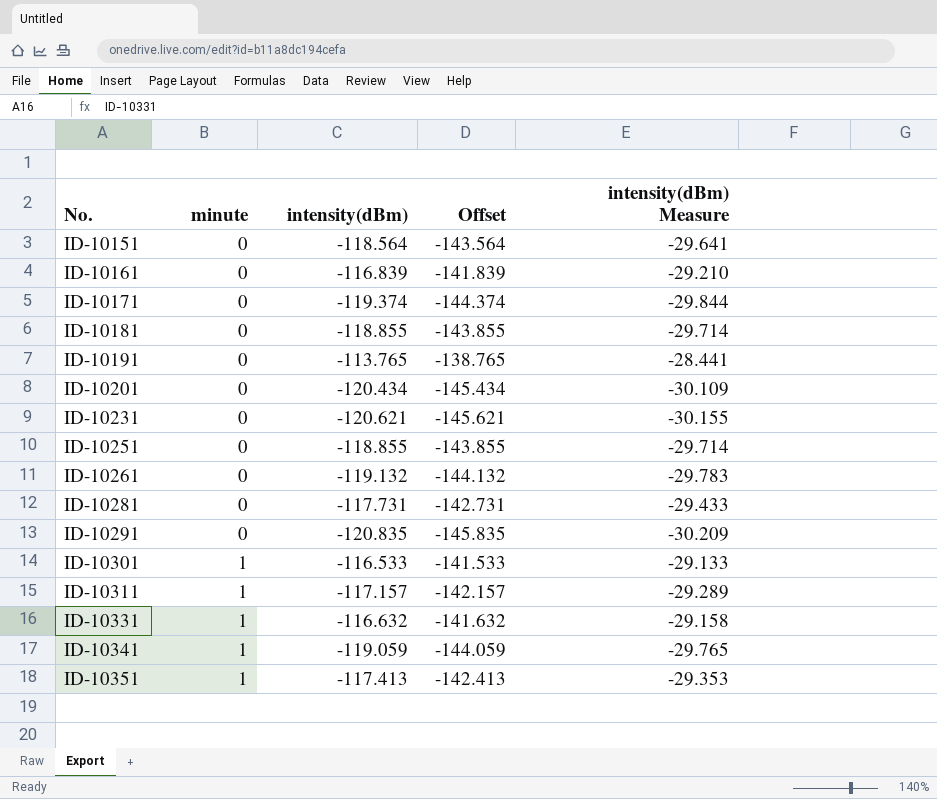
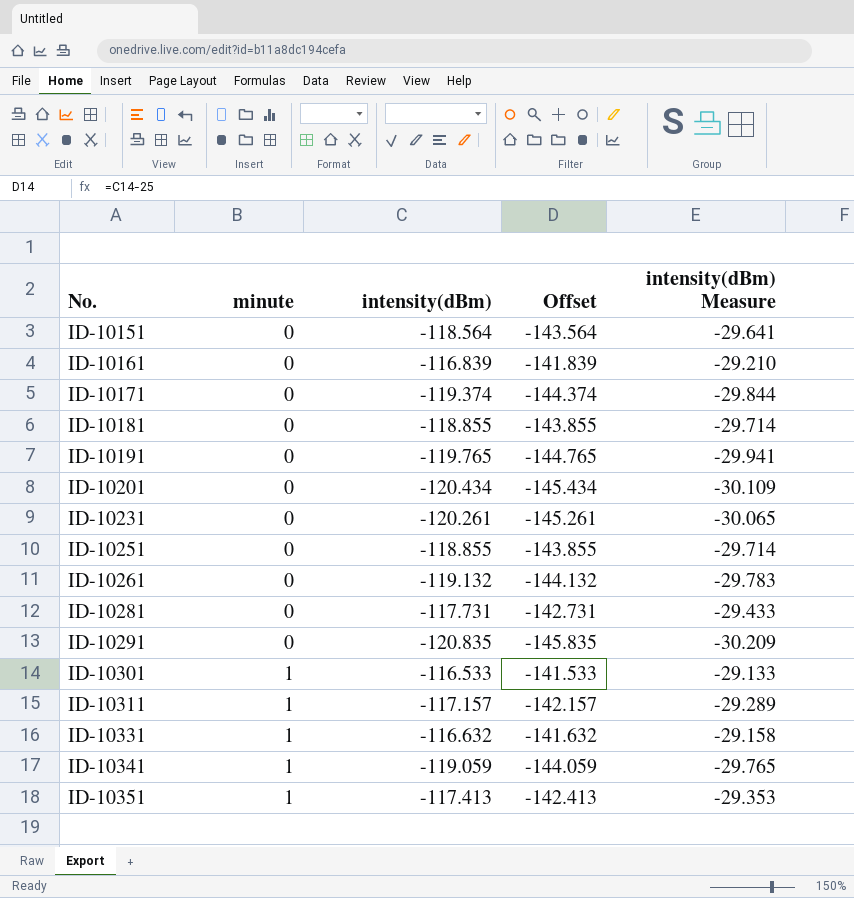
ID-10191 | intensity(dBm): -113.765 -> -119.765
ID-10191 | Offset: -138.765 -> -144.765
ID-10191 | intensity(dBm) Measure: -28.441 -> -29.941
ID-10231 | intensity(dBm): -120.621 -> -120.261
ID-10231 | Offset: -145.621 -> -145.261
ID-10231 | intensity(dBm) Measure: -30.155 -> -30.065

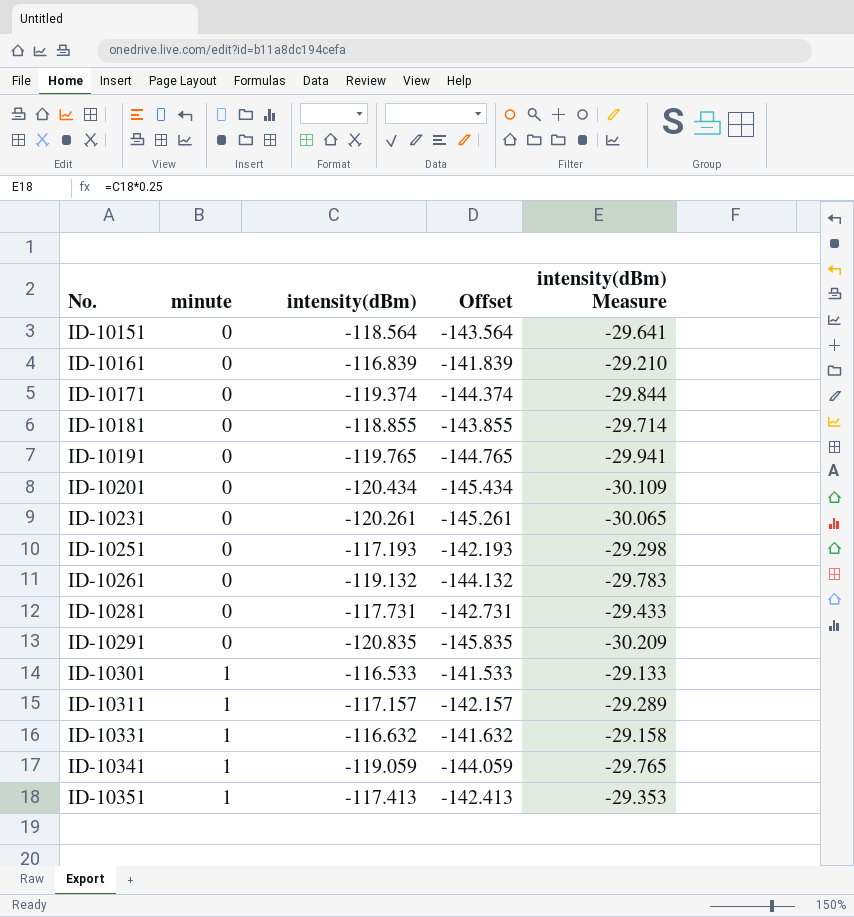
ID-10251 | intensity(dBm): -118.855 -> -117.193
ID-10251 | Offset: -143.855 -> -142.193
ID-10251 | intensity(dBm) Measure: -29.714 -> -29.298

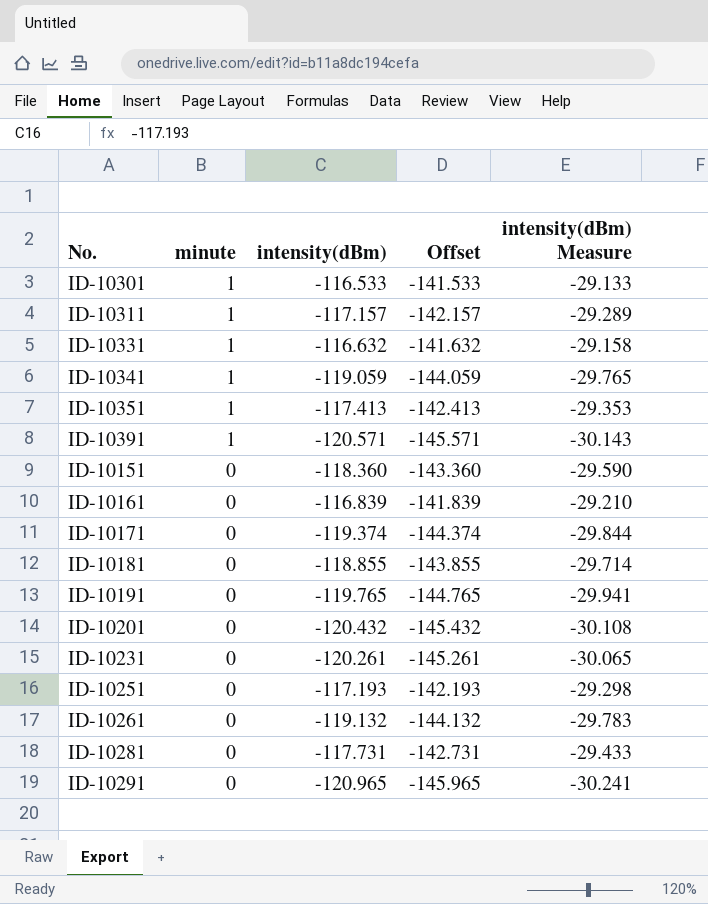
row order: No. ascending -> minute descending
row ID-10391: none -> 1 | -120.571 | -145.571 | -30.143
ID-10151 | intensity(dBm): -118.564 -> -118.360
ID-10151 | Offset: -143.564 -> -143.360
ID-10151 | intensity(dBm) Measure: -29.641 -> -29.590
ID-10201 | intensity(dBm): -120.434 -> -120.432
ID-10201 | Offset: -145.434 -> -145.432
ID-10201 | intensity(dBm) Measure: -30.109 -> -30.108
ID-10291 | intensity(dBm): -120.835 -> -120.965
ID-10291 | Offset: -145.835 -> -145.965
ID-10291 | intensity(dBm) Measure: -30.209 -> -30.241

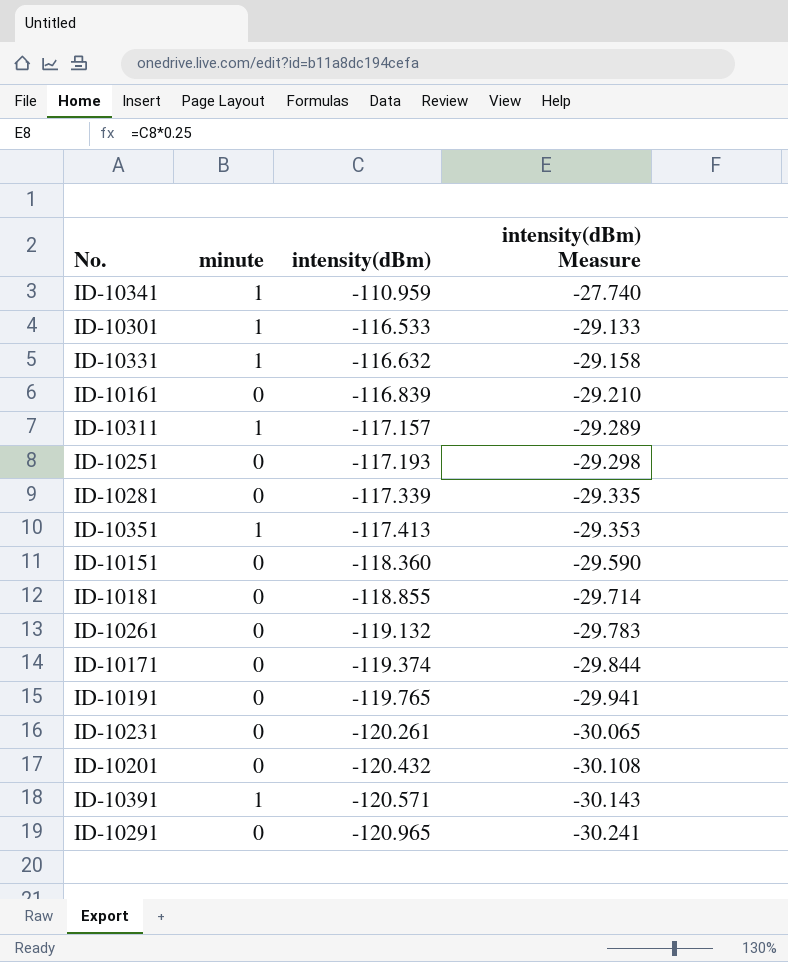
row order: minute descending -> intensity(dBm) descending
column Offset | formula: [intensity(dBm)] - 25 -> none
ID-10341 | intensity(dBm): -119.059 -> -110.959
ID-10341 | intensity(dBm) Measure: -29.765 -> -27.740
ID-10281 | intensity(dBm): -117.731 -> -117.339
ID-10281 | intensity(dBm) Measure: -29.433 -> -29.335

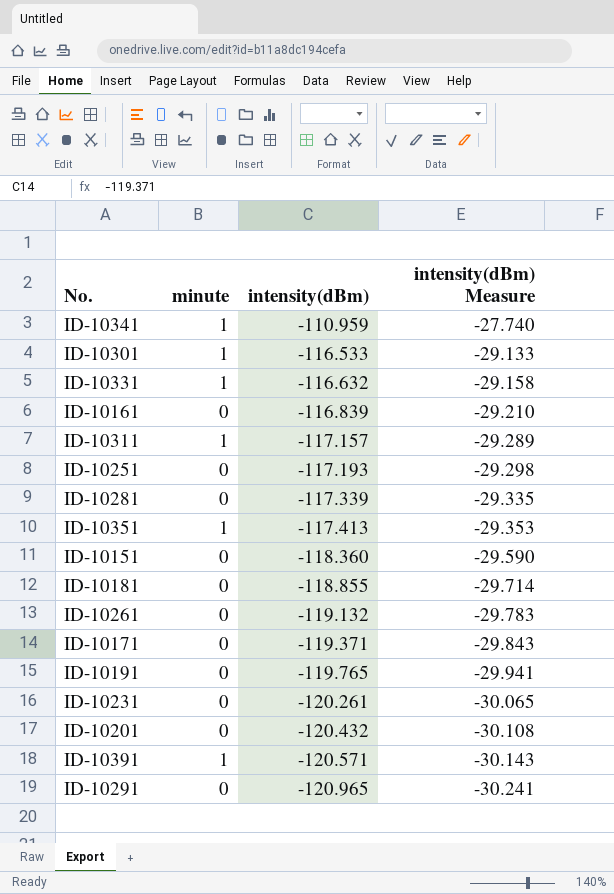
ID-10171 | intensity(dBm): -119.374 -> -119.371
ID-10171 | intensity(dBm) Measure: -29.844 -> -29.843

